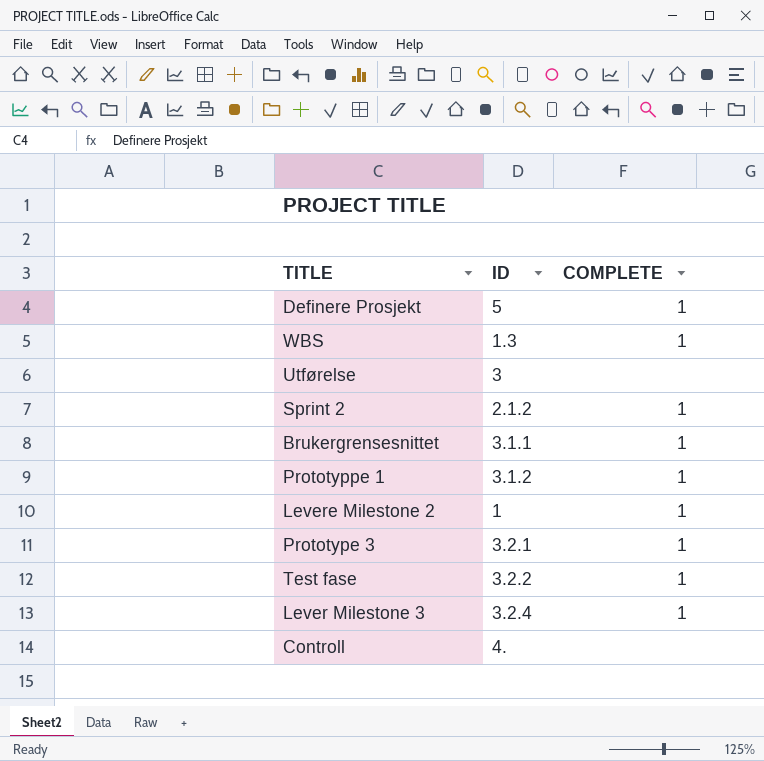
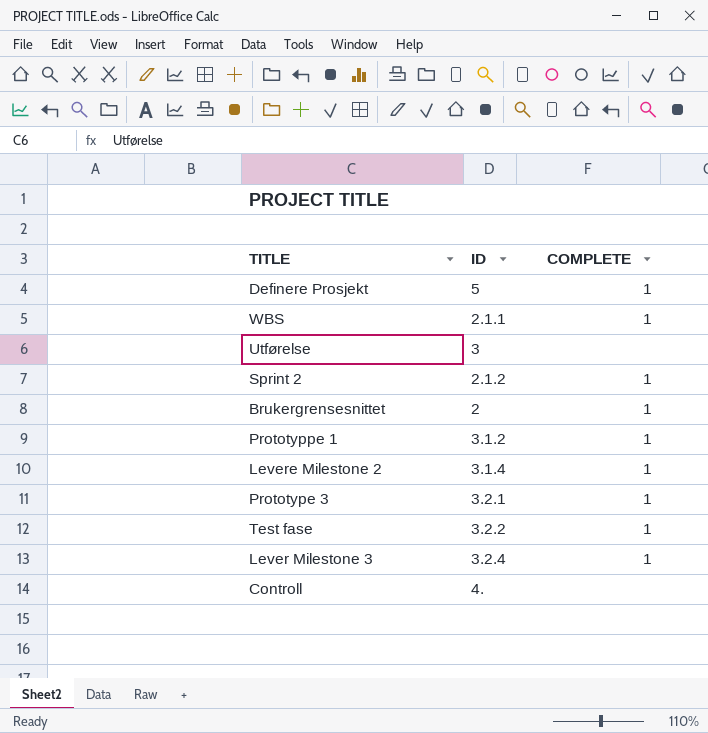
WBS | ID: 1.3 -> 2.1.1
Brukergrensesnittet | ID: 3.1.1 -> 2
Levere Milestone 2 | ID: 1 -> 3.1.4

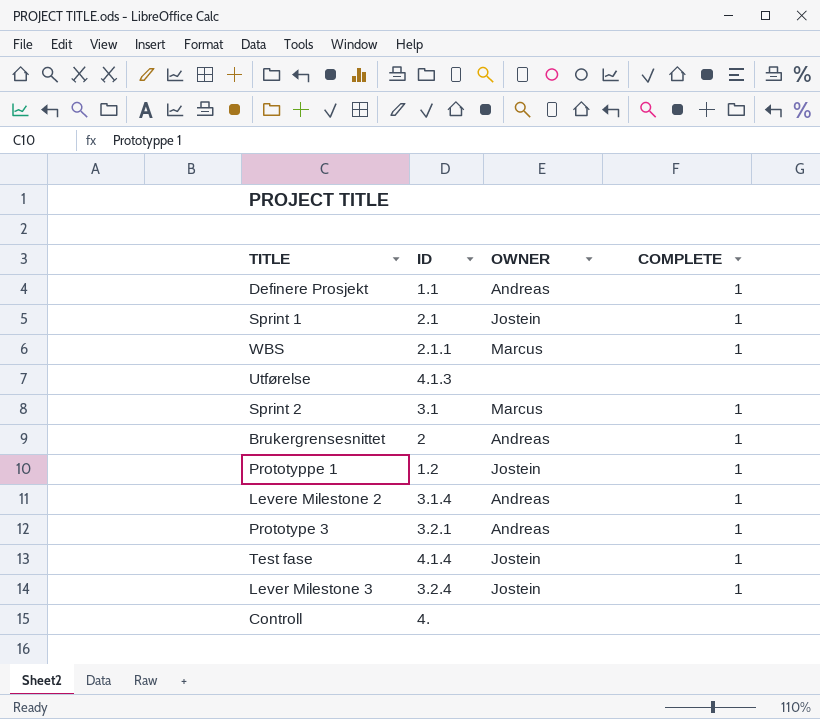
column OWNER | position: none -> 3
Definere Prosjekt | ID: 5 -> 1.1
row Sprint 1: none -> 2.1 | Jostein | 1
Utførelse | ID: 3 -> 4.1.3
Sprint 2 | ID: 2.1.2 -> 3.1
Prototyppe 1 | ID: 3.1.2 -> 1.2
Test fase | ID: 3.2.2 -> 4.1.4

